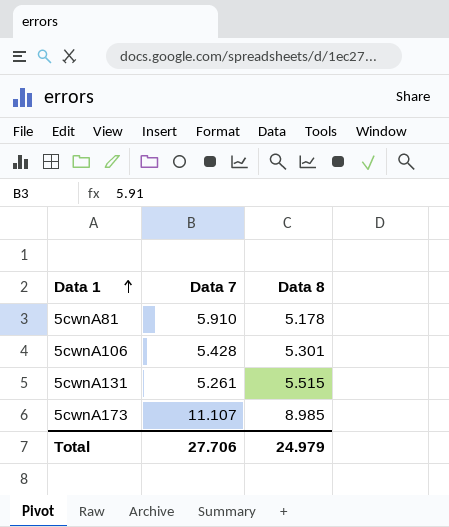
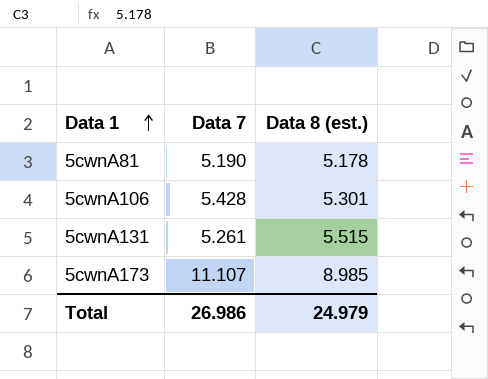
column name: Data 8 -> Data 8 (est.)
5cwnA81 | Data 7: 5.910 -> 5.190
Total | Data 7: 27.706 -> 26.986

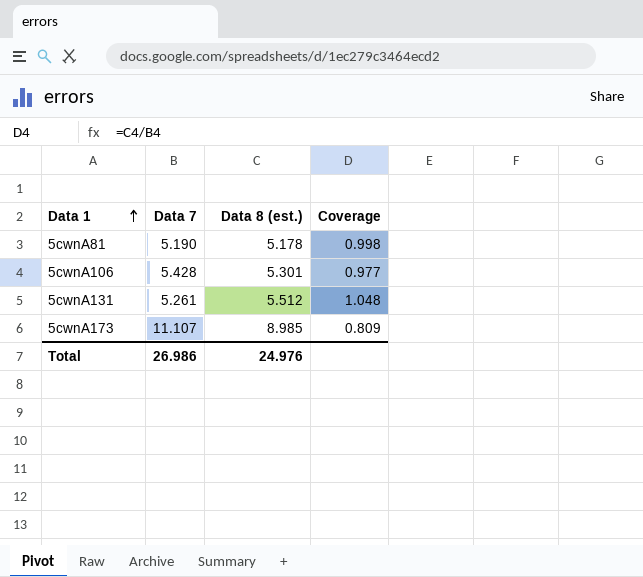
column Coverage | formula: none -> [Data 8 (est.)] / [Data 7]
5cwnA131 | Data 8 (est.): 5.515 -> 5.512
Total | Data 8 (est.): 24.979 -> 24.976

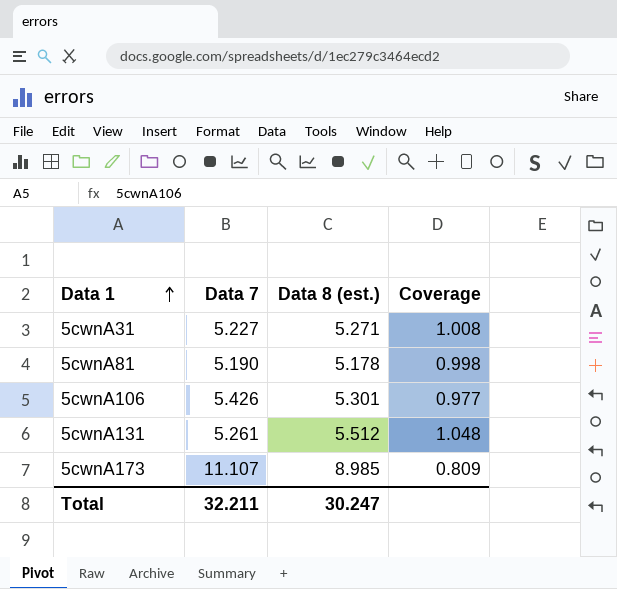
row 5cwnA31: none -> 5.227 | 5.271 | 1.008
5cwnA106 | Data 7: 5.428 -> 5.426
Total | Data 7: 26.986 -> 32.211
Total | Data 8 (est.): 24.976 -> 30.247

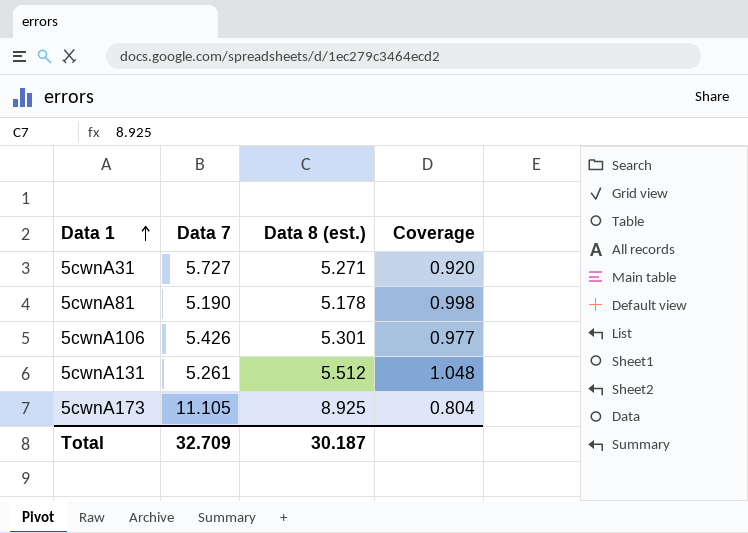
5cwnA31 | Data 7: 5.227 -> 5.727
5cwnA31 | Coverage: 1.008 -> 0.920
5cwnA173 | Data 7: 11.107 -> 11.105
5cwnA173 | Data 8 (est.): 8.985 -> 8.925
5cwnA173 | Coverage: 0.809 -> 0.804
Total | Data 7: 32.211 -> 32.709
Total | Data 8 (est.): 30.247 -> 30.187

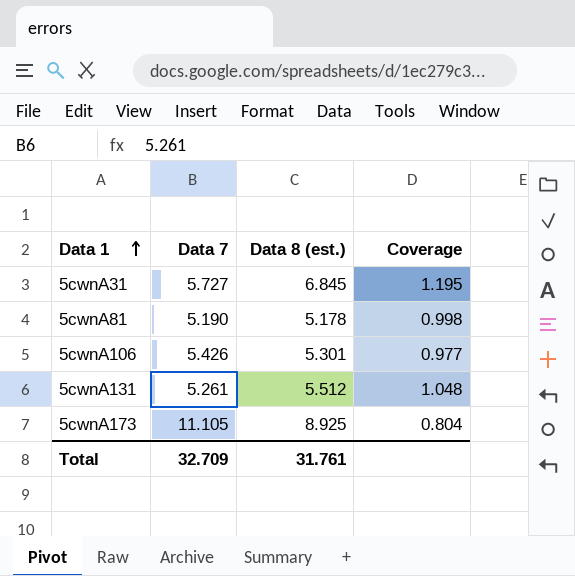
5cwnA31 | Data 8 (est.): 5.271 -> 6.845
5cwnA31 | Coverage: 0.920 -> 1.195
Total | Data 8 (est.): 30.187 -> 31.761

